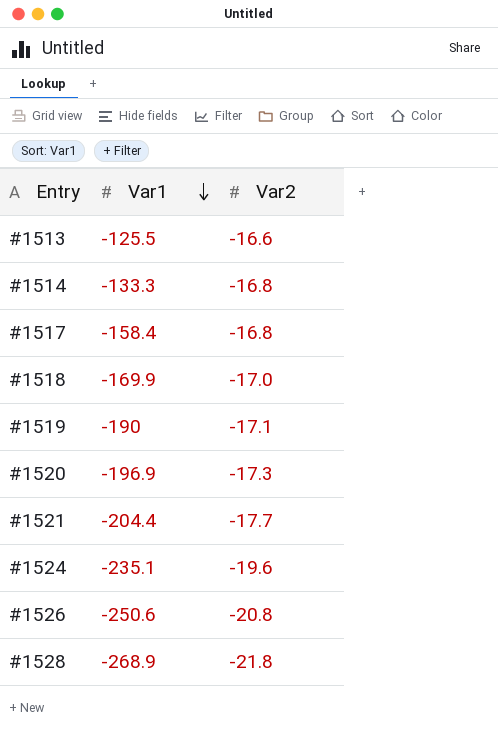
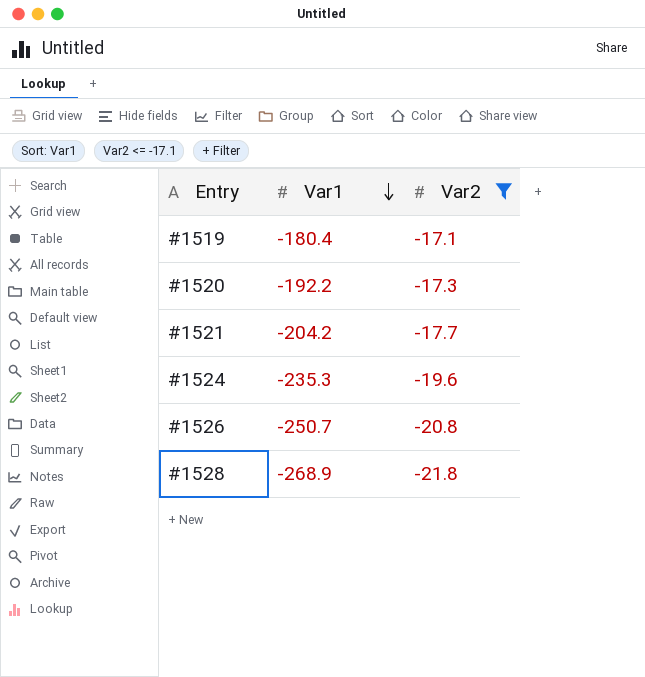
filter: none -> Var2 <= -17.1
#1519 | Var1: -190 -> -180.4
#1520 | Var1: -196.9 -> -192.2
#1521 | Var1: -204.4 -> -204.2
#1524 | Var1: -235.1 -> -235.3
#1526 | Var1: -250.6 -> -250.7

